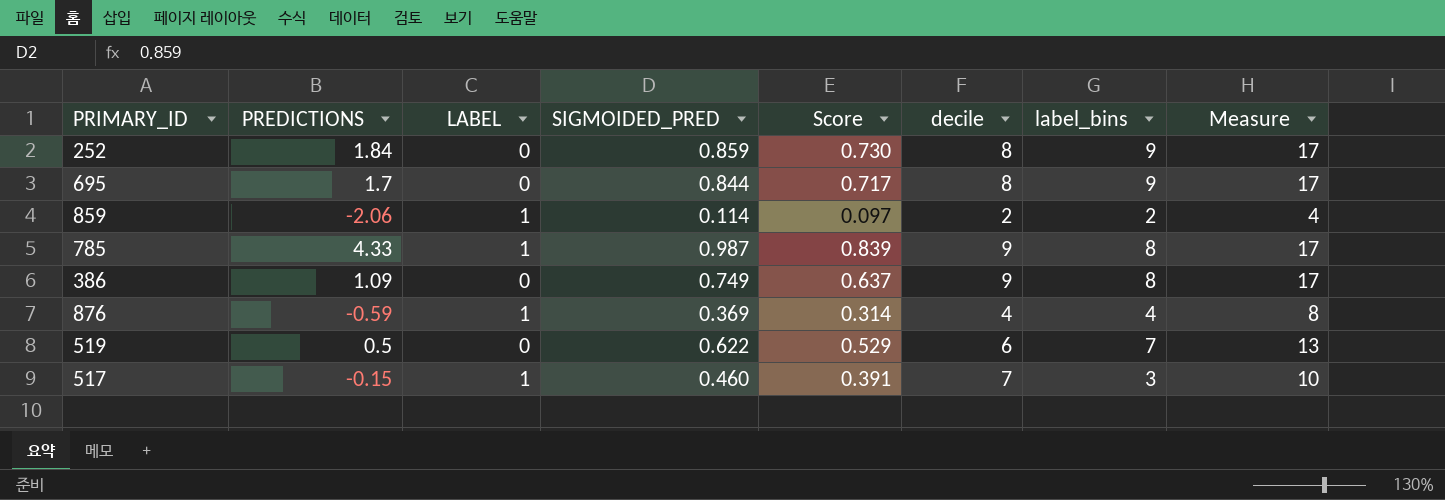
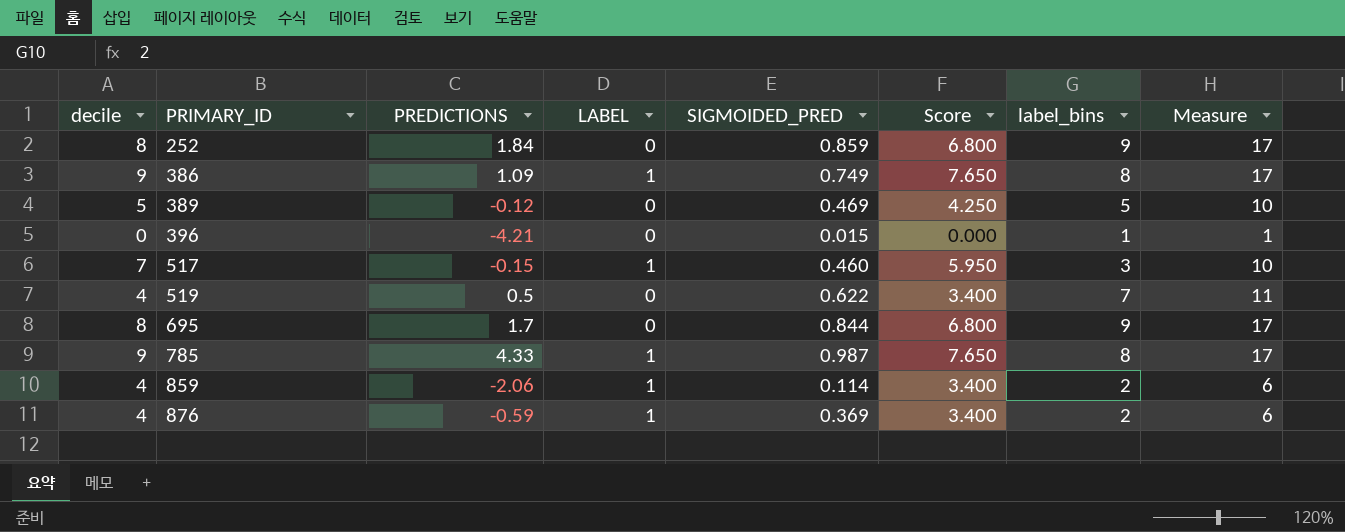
row order: none -> PRIMARY_ID ascending
column decile | position: 6 -> 1
column Score | formula: [SIGMOIDED_PRED] * 0.85 -> [decile] * 0.85
386 | LABEL: 0 -> 1
row 389: none -> 5 | -0.12 | 0 | 0.469 | 4.250 | 5 | 10
row 396: none -> 0 | -4.21 | 0 | 0.015 | 0.000 | 1 | 1
519 | decile: 6 -> 4
519 | Measure: 13 -> 11
859 | decile: 2 -> 4
859 | Measure: 4 -> 6
876 | label_bins: 4 -> 2
876 | Measure: 8 -> 6

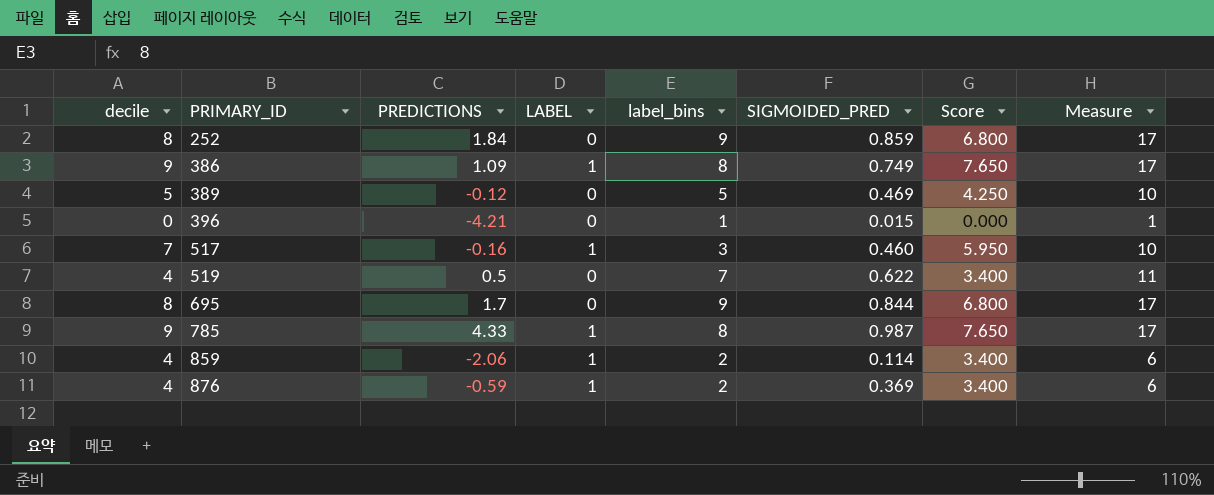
column label_bins | position: 7 -> 5
517 | PREDICTIONS: -0.15 -> -0.16

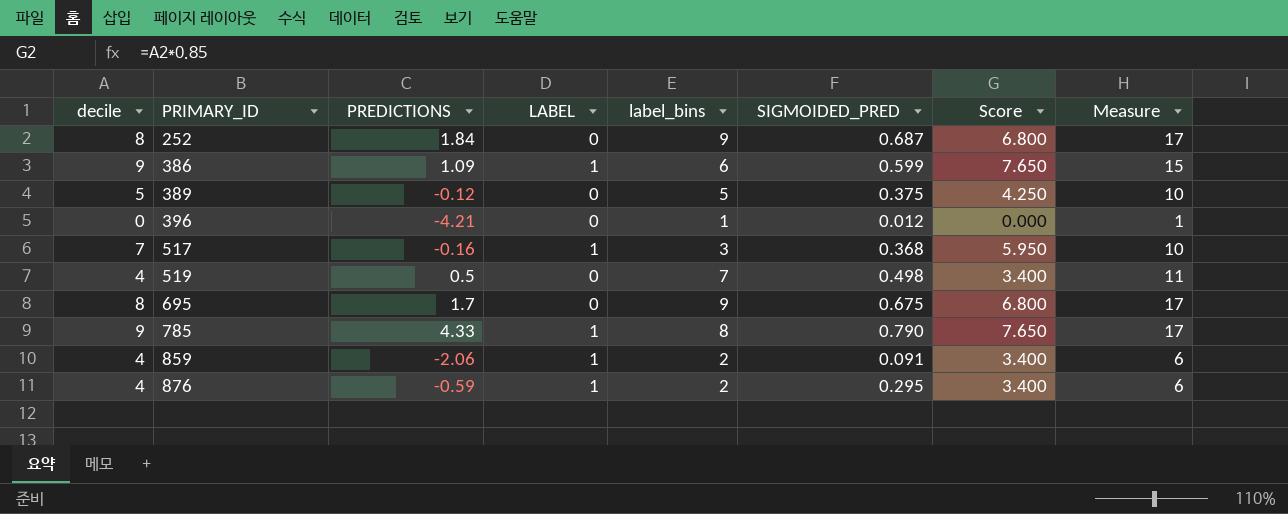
252 | SIGMOIDED_PRED: 0.859 -> 0.687
386 | label_bins: 8 -> 6
386 | SIGMOIDED_PRED: 0.749 -> 0.599
386 | Measure: 17 -> 15
389 | SIGMOIDED_PRED: 0.469 -> 0.375
396 | SIGMOIDED_PRED: 0.015 -> 0.012
517 | SIGMOIDED_PRED: 0.460 -> 0.368
519 | SIGMOIDED_PRED: 0.622 -> 0.498
695 | SIGMOIDED_PRED: 0.844 -> 0.675
785 | SIGMOIDED_PRED: 0.987 -> 0.790
859 | SIGMOIDED_PRED: 0.114 -> 0.091
876 | SIGMOIDED_PRED: 0.369 -> 0.295

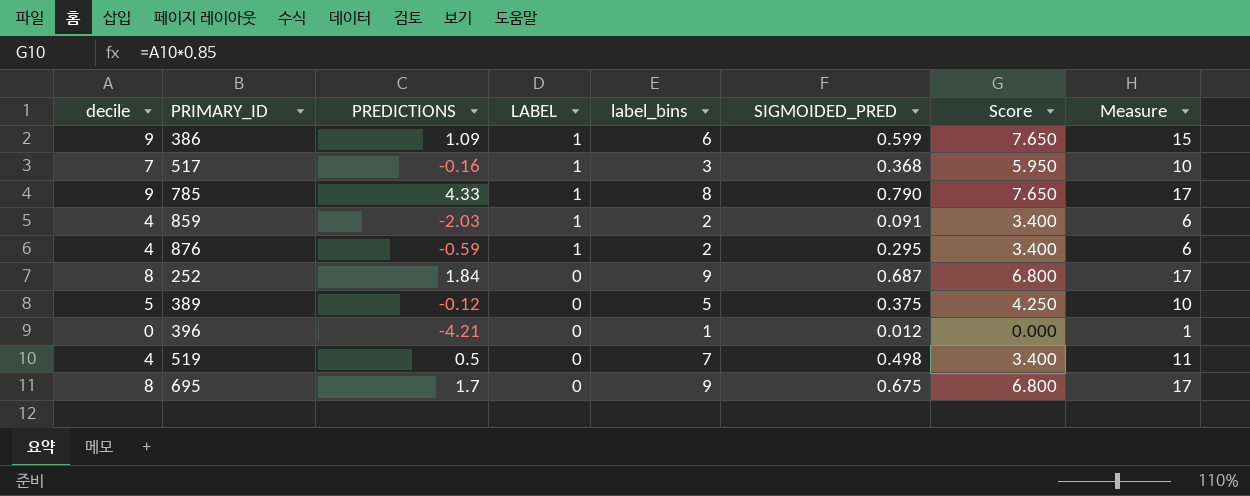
row order: PRIMARY_ID ascending -> LABEL descending
859 | PREDICTIONS: -2.06 -> -2.03

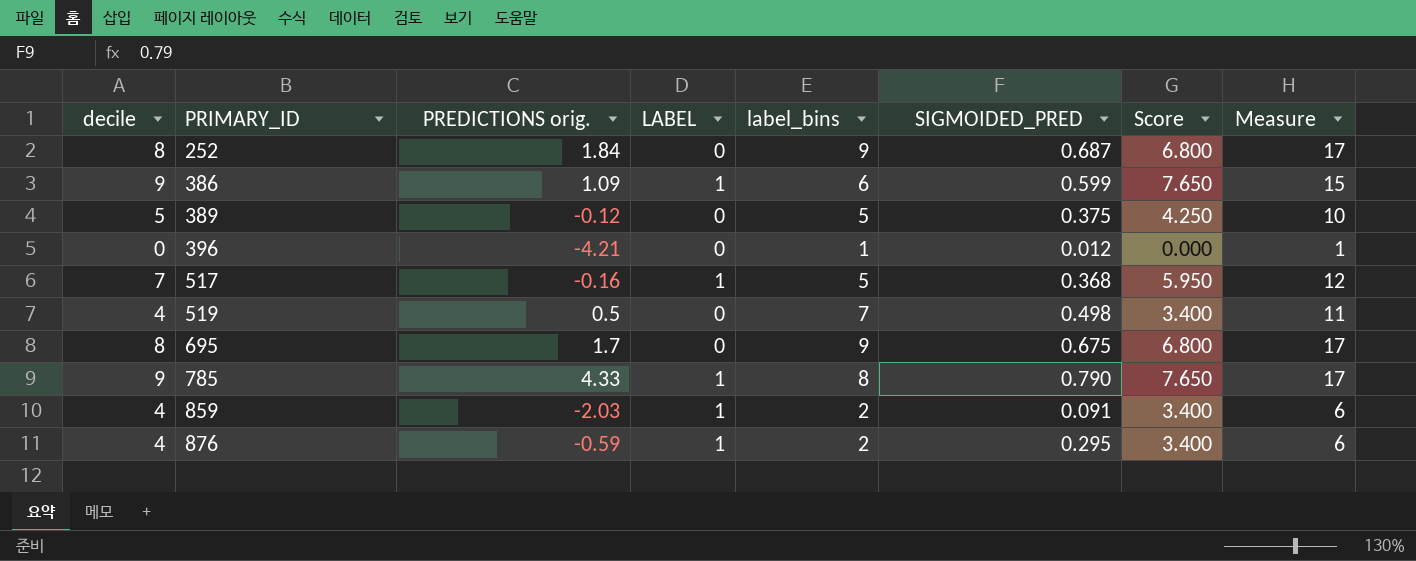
row order: LABEL descending -> PRIMARY_ID ascending
column name: PREDICTIONS -> PREDICTIONS orig.
517 | label_bins: 3 -> 5
517 | Measure: 10 -> 12

